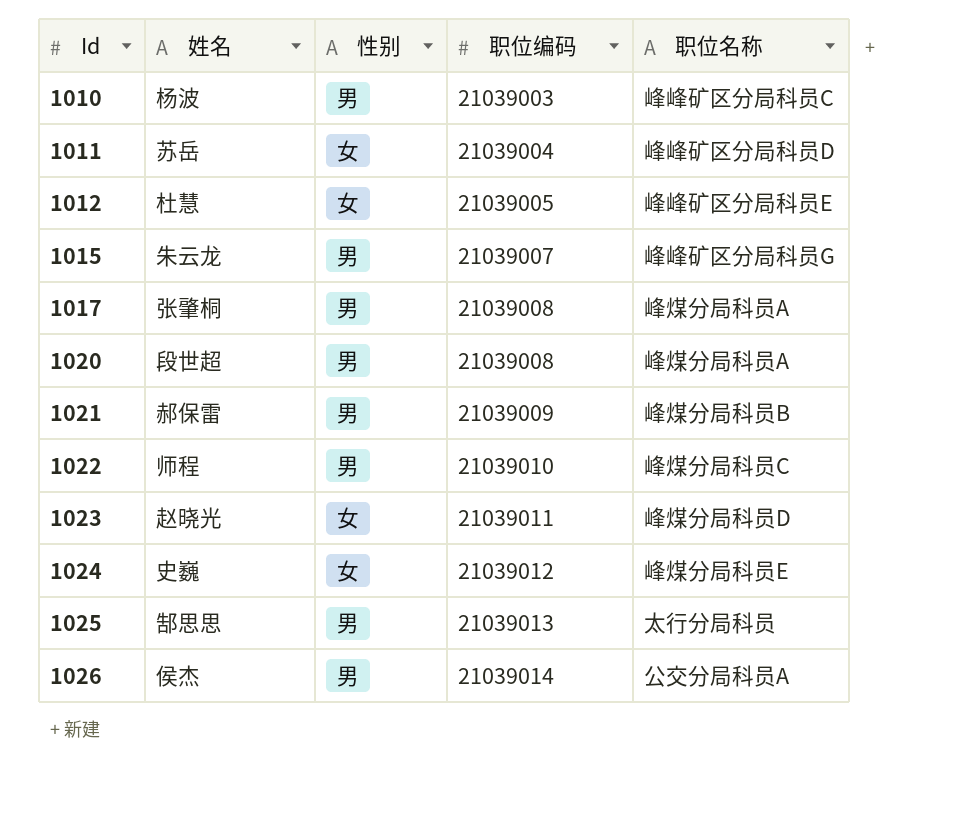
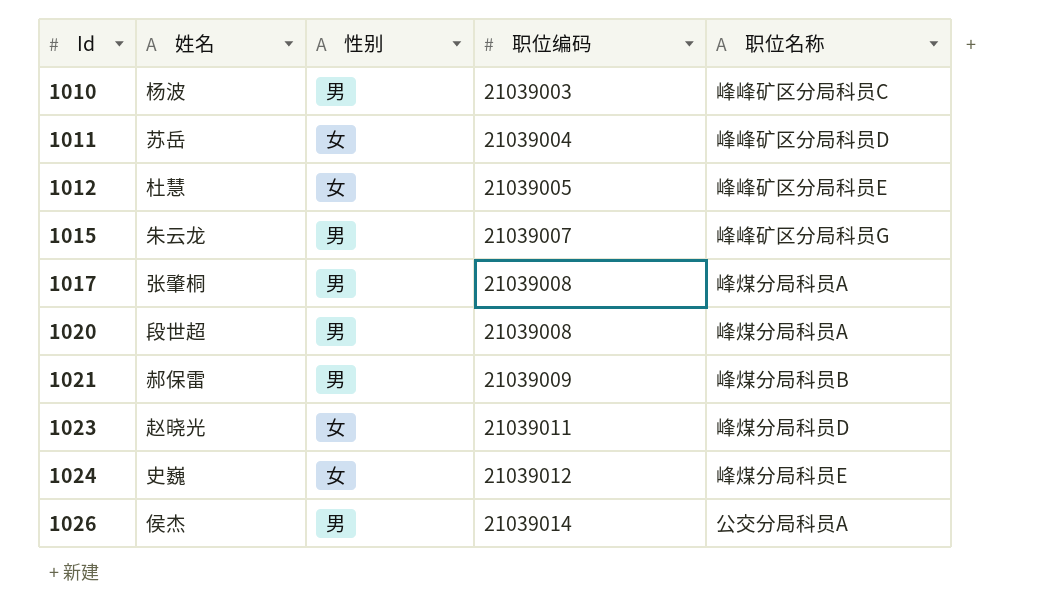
row 1022: 师程 | 男 | 21039010 | 峰煤分局科员C -> none
row 1025: 郜思思 | 男 | 21039013 | 太行分局科员 -> none

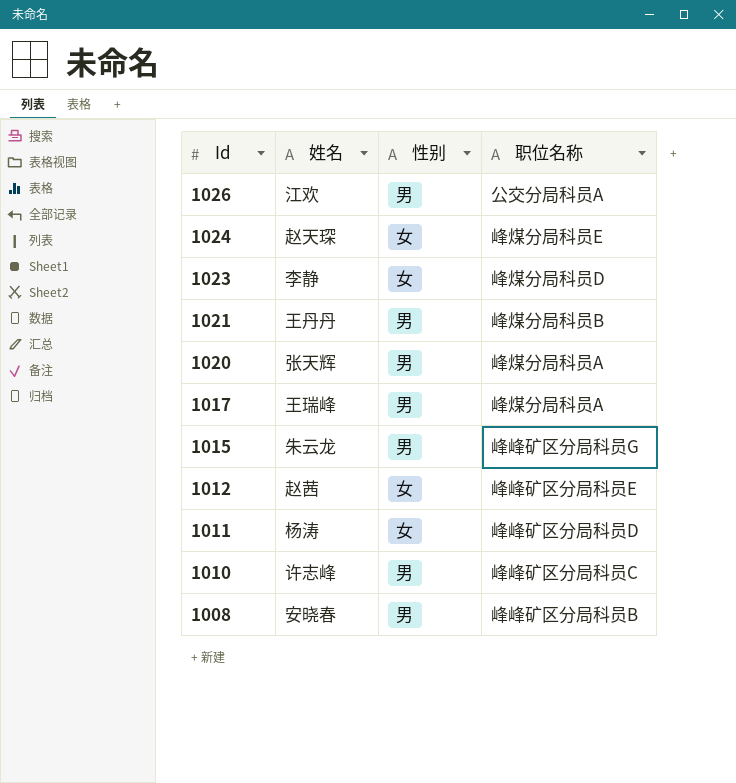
row order: Id ascending -> Id descending
column 职位编码 | position: 4 -> none
1026 | 姓名: 侯杰 -> 江欢
1024 | 姓名: 史巍 -> 赵天琛
1023 | 姓名: 赵晓光 -> 李静
1021 | 姓名: 郝保雷 -> 王丹丹
1020 | 姓名: 段世超 -> 张天辉
1017 | 姓名: 张肇桐 -> 王瑞峰
1012 | 姓名: 杜慧 -> 赵茜
1011 | 姓名: 苏岳 -> 杨涛
1010 | 姓名: 杨波 -> 许志峰
row 1008: none -> 安晓春 | 男 | 峰峰矿区分局科员B

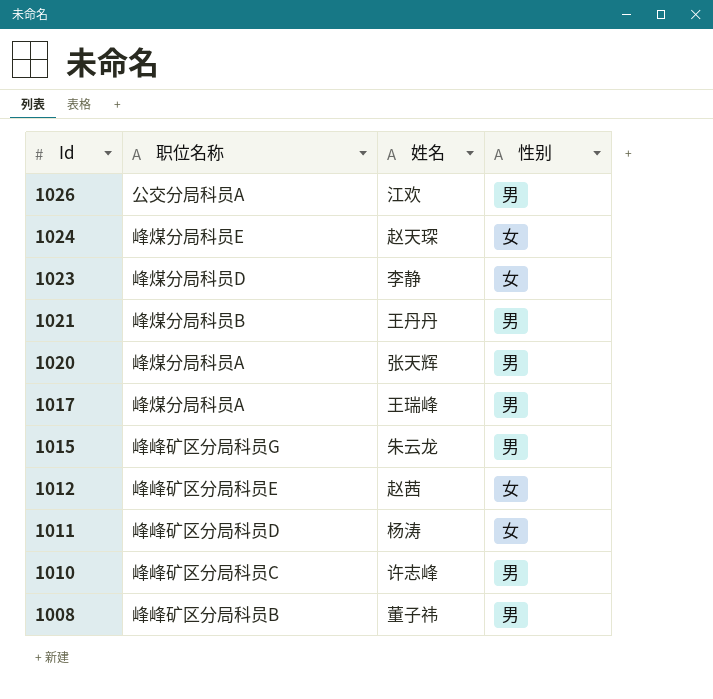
column 职位名称 | position: 4 -> 2
1008 | 姓名: 安晓春 -> 董子祎

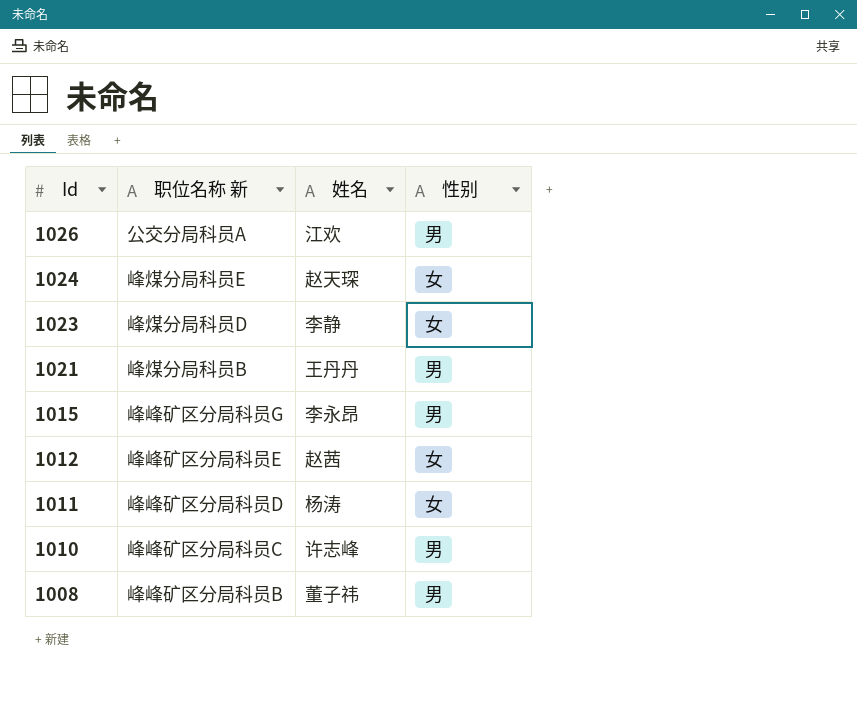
column name: 职位名称 -> 职位名称 新
row 1020: 峰煤分局科员A | 张天辉 | 男 -> none
row 1017: 峰煤分局科员A | 王瑞峰 | 男 -> none
1015 | 姓名: 朱云龙 -> 李永昂

